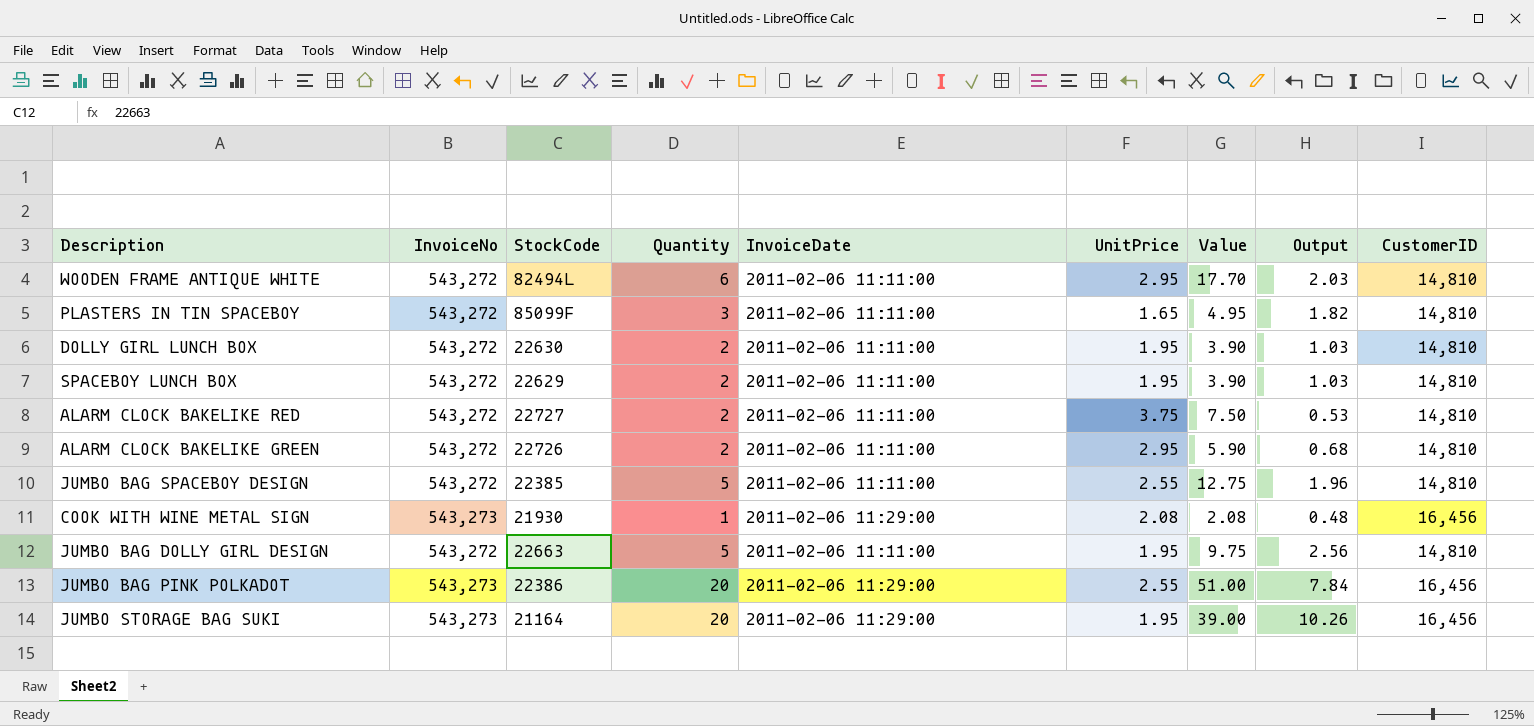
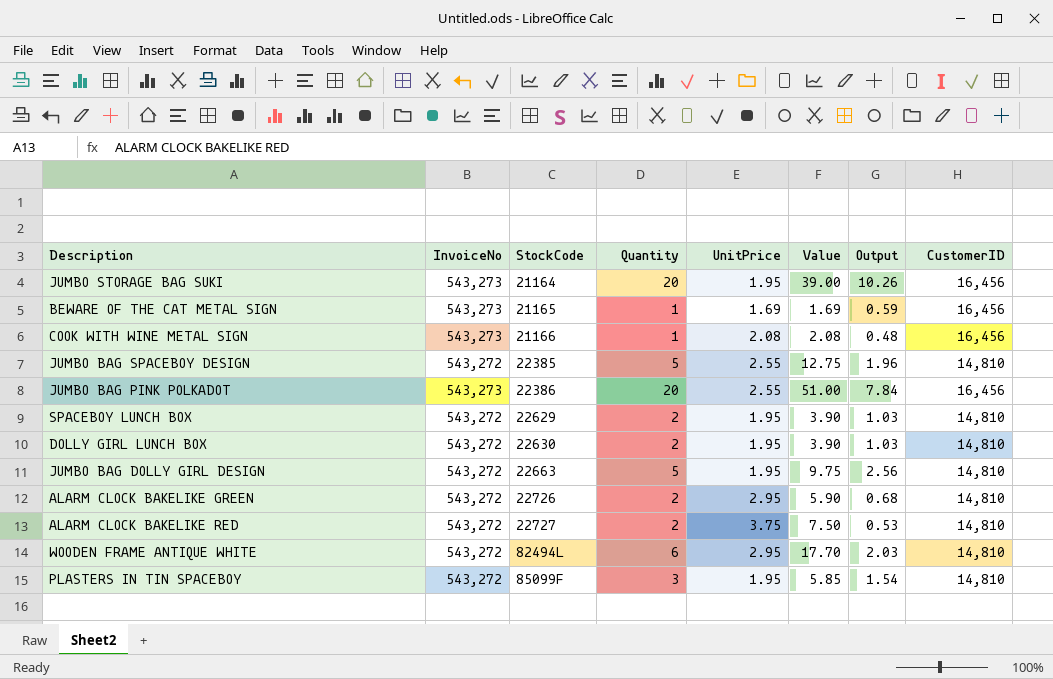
row order: none -> StockCode ascending
column InvoiceDate | position: 5 -> none
row BEWARE OF THE CAT METAL SIGN: none -> 543,273 | 21165 | 1 | 1.69 | 1.69 | 0.59 | 16,456
COOK WITH WINE METAL SIGN | StockCode: 21930 -> 21166
PLASTERS IN TIN SPACEBOY | UnitPrice: 1.65 -> 1.95
PLASTERS IN TIN SPACEBOY | Value: 4.95 -> 5.85
PLASTERS IN TIN SPACEBOY | Output: 1.82 -> 1.54

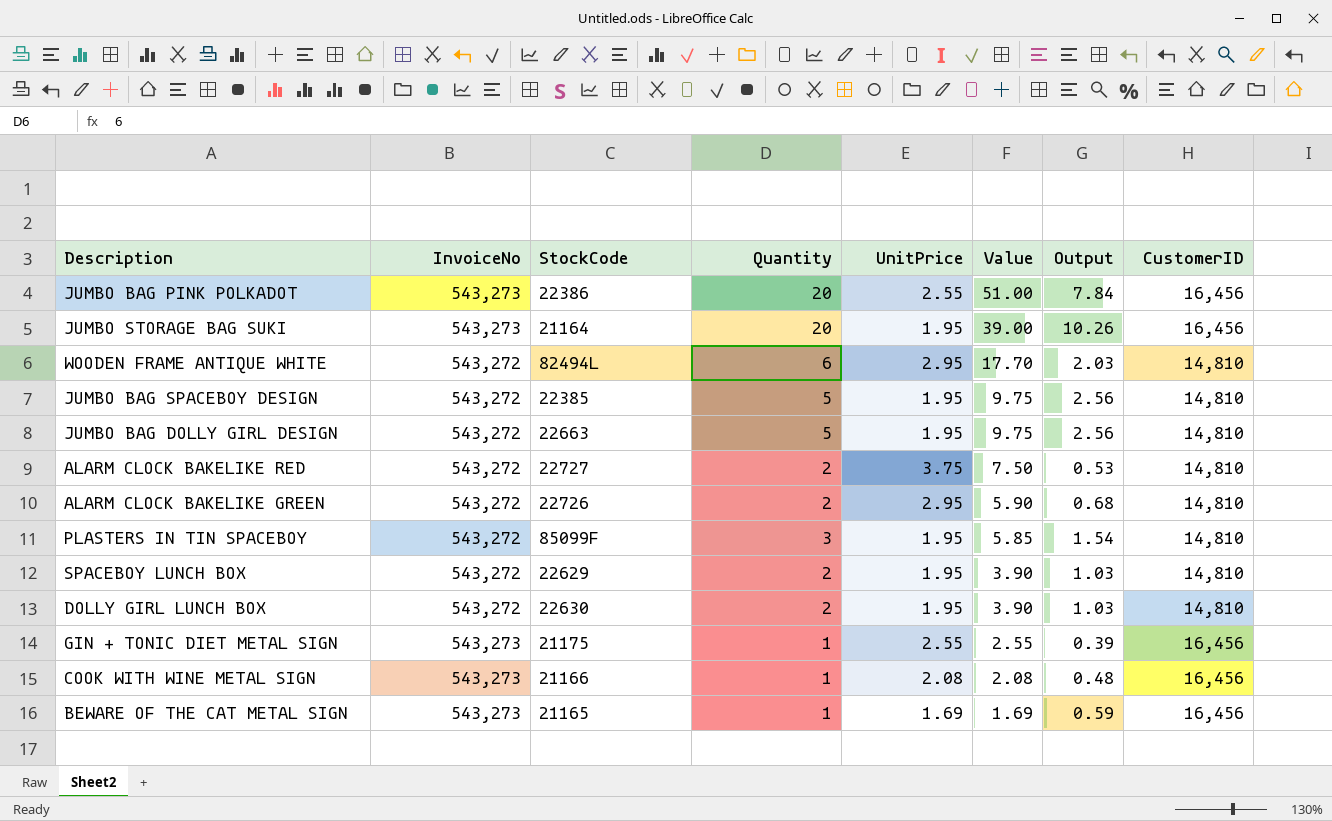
row order: StockCode ascending -> Value descending
JUMBO BAG SPACEBOY DESIGN | UnitPrice: 2.55 -> 1.95
JUMBO BAG SPACEBOY DESIGN | Value: 12.75 -> 9.75
JUMBO BAG SPACEBOY DESIGN | Output: 1.96 -> 2.56
row GIN + TONIC DIET METAL SIGN: none -> 543,273 | 21175 | 1 | 2.55 | 2.55 | 0.39 | 16,456

